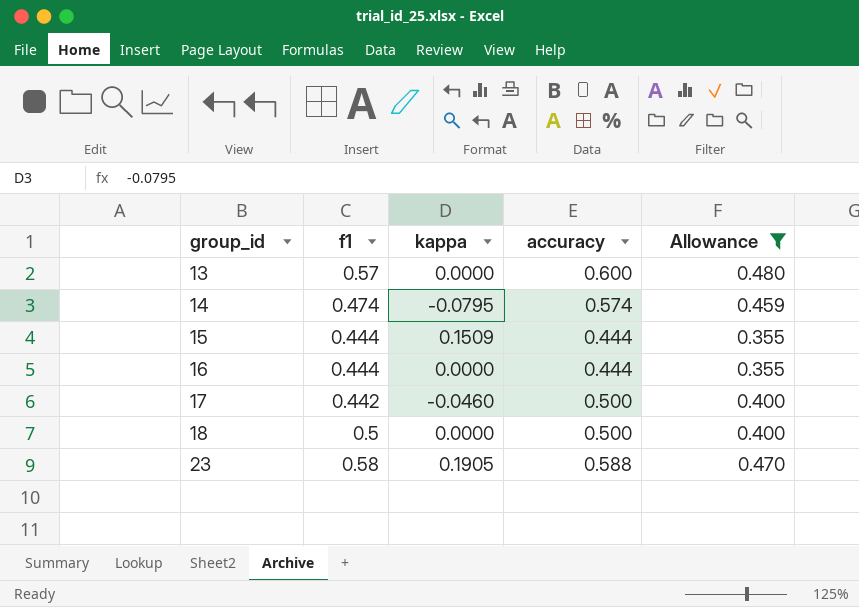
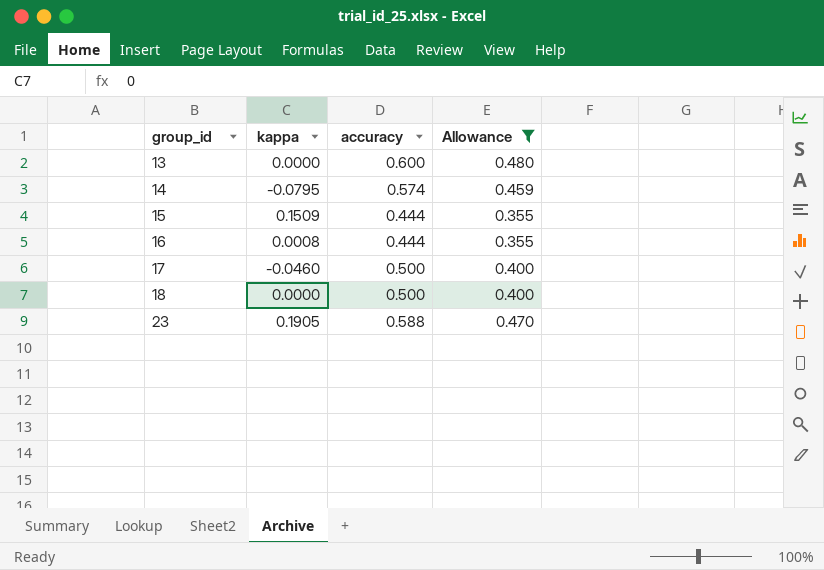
column f1 | position: 2 -> none
16 | kappa: 0.0000 -> 0.0008

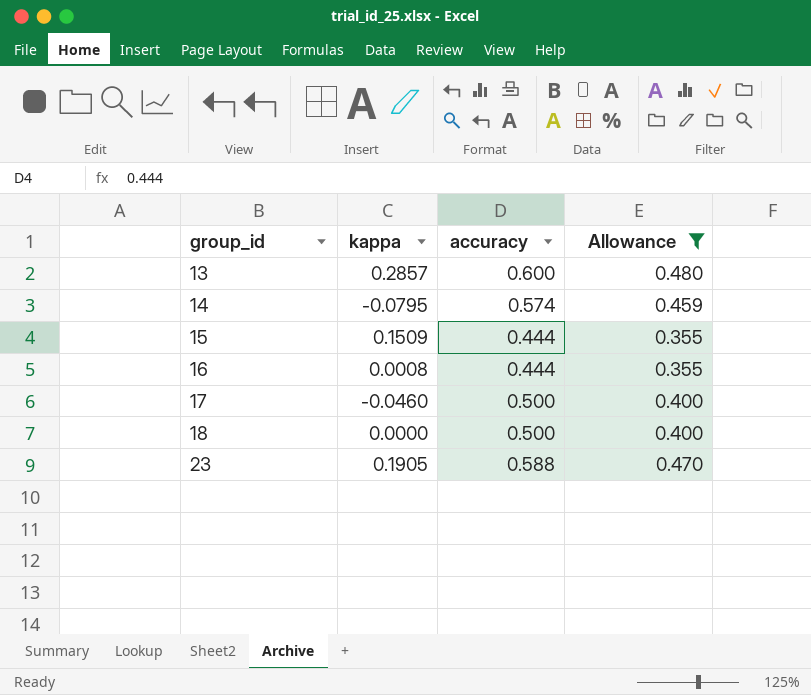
13 | kappa: 0.0000 -> 0.2857

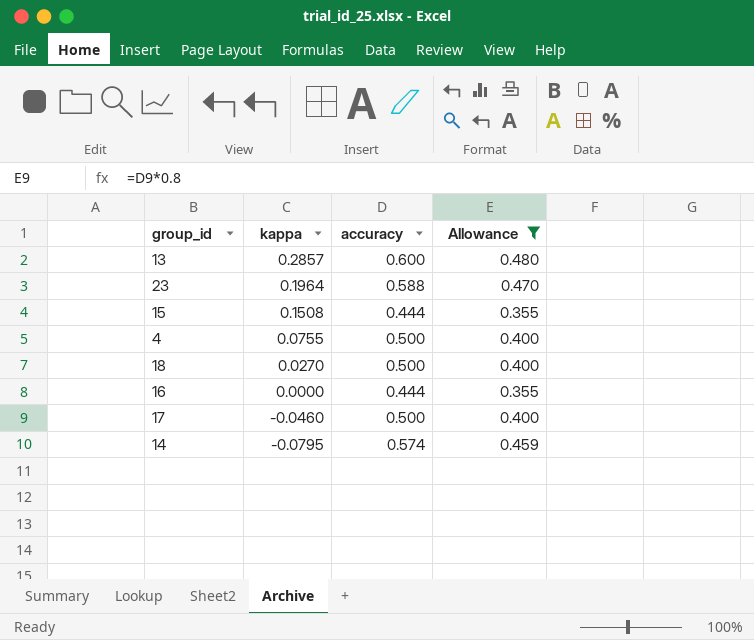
row order: group_id ascending -> kappa descending
23 | kappa: 0.1905 -> 0.1964
15 | kappa: 0.1509 -> 0.1508
row 4: none -> 0.0755 | 0.500 | 0.400
18 | kappa: 0.0000 -> 0.0270
16 | kappa: 0.0008 -> 0.0000

